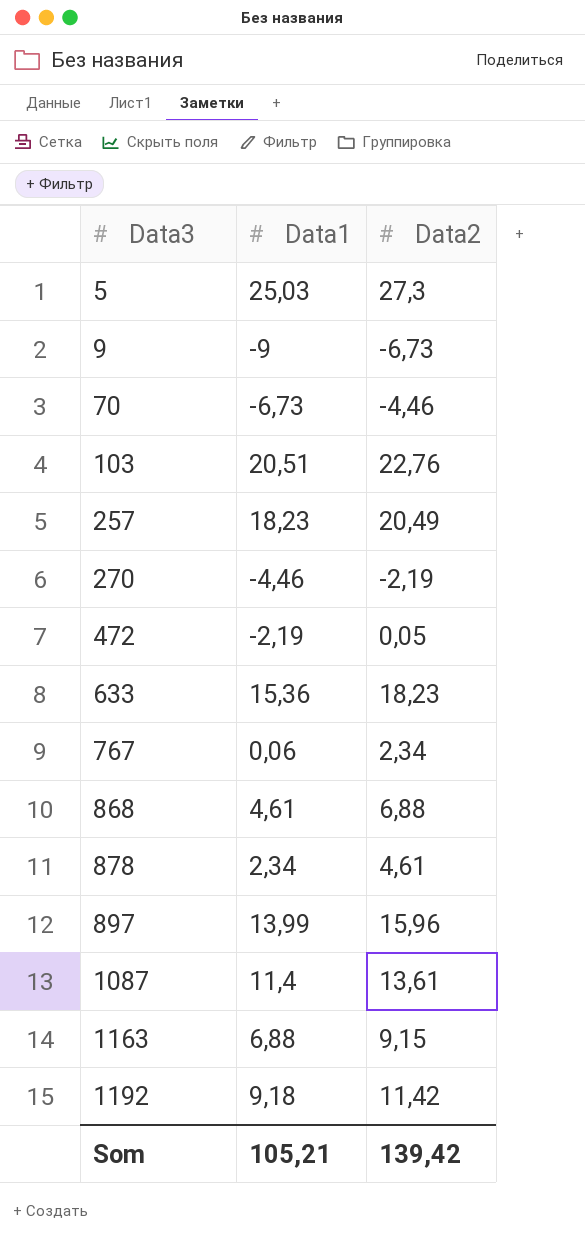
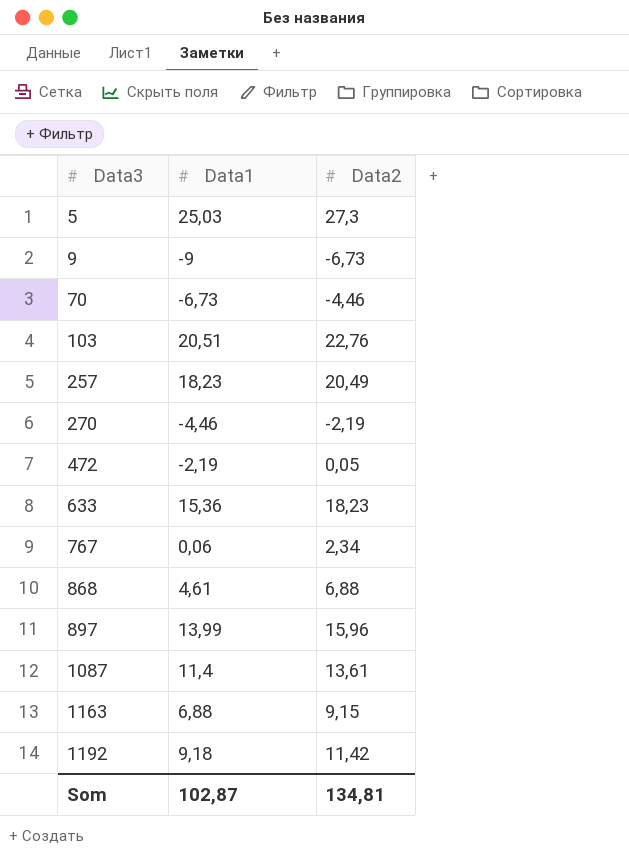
row 878: 2,34 | 4,61 -> none
Som | Data1: 105,21 -> 102,87
Som | Data2: 139,42 -> 134,81

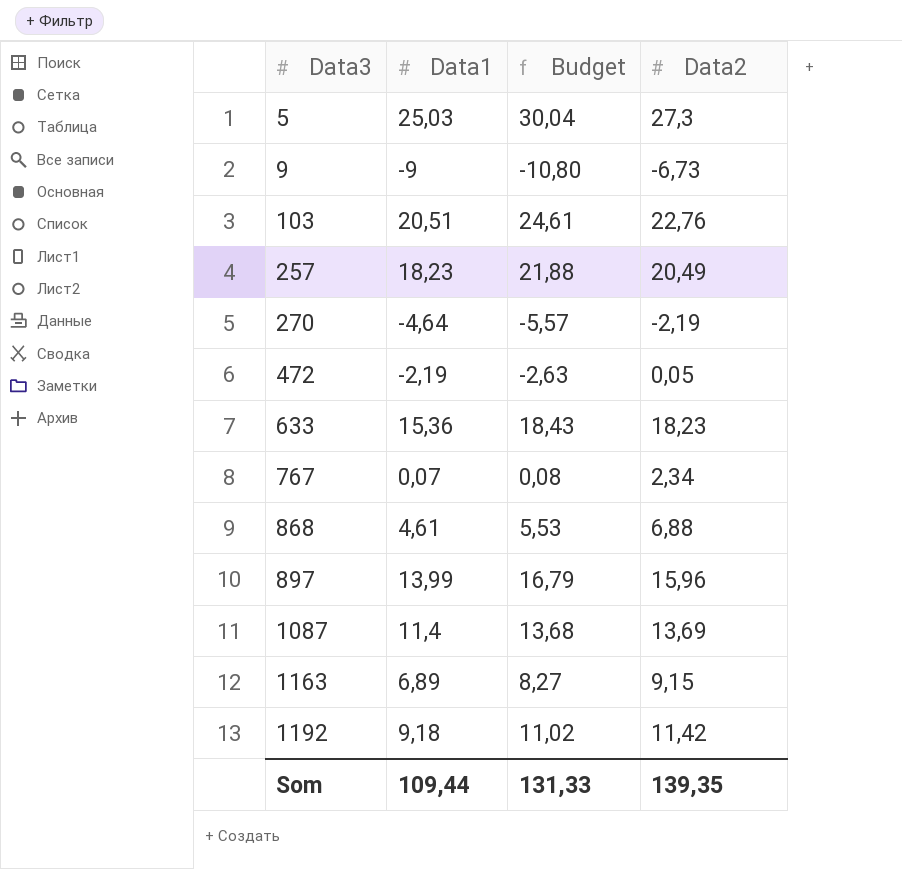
column Budget | formula: none -> [Data1] * 1,2
row 70: -6,73 | -4,46 -> none
270 | Data1: -4,46 -> -4,64
767 | Data1: 0,06 -> 0,07
1087 | Data2: 13,61 -> 13,69
1163 | Data1: 6,88 -> 6,89
Som | Data1: 102,87 -> 109,44
Som | Data2: 134,81 -> 139,35

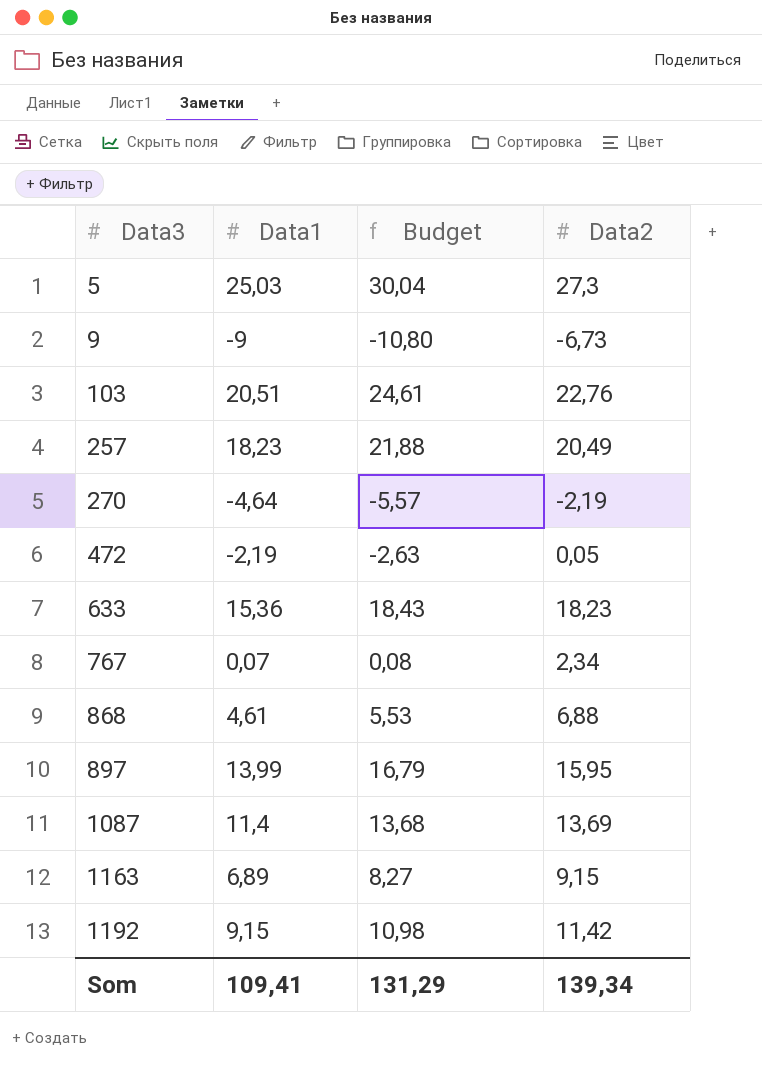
897 | Data2: 15,96 -> 15,95
1192 | Data1: 9,18 -> 9,15
1192 | Budget: 11,02 -> 10,98
Som | Data1: 109,44 -> 109,41
Som | Budget: 131,33 -> 131,29
Som | Data2: 139,35 -> 139,34

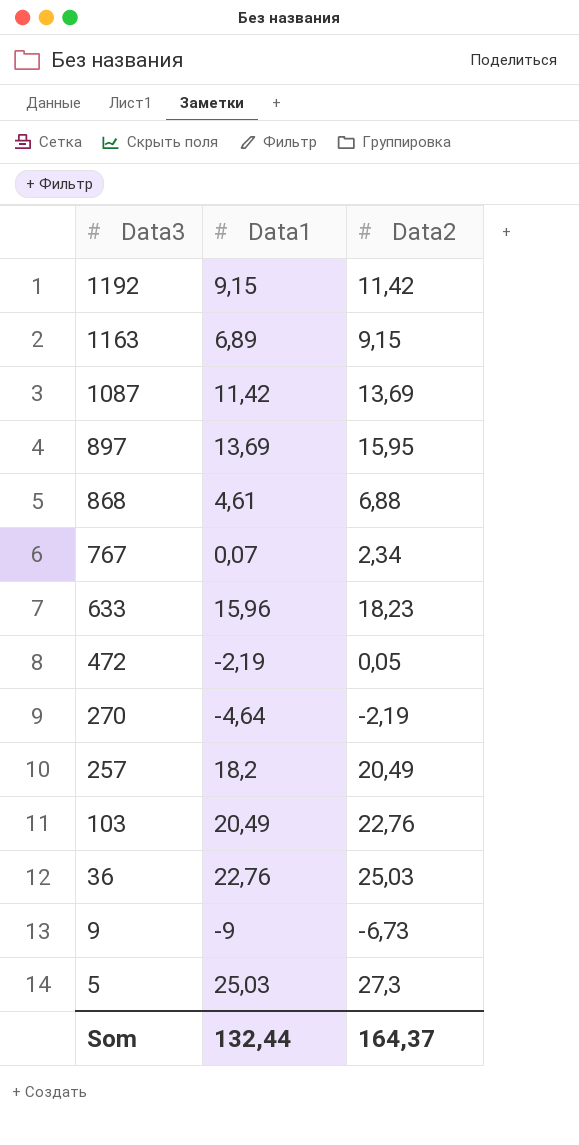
row order: Data3 ascending -> Data3 descending
column Budget | formula: [Data1] * 1,2 -> none
1087 | Data1: 11,4 -> 11,42
897 | Data1: 13,99 -> 13,69
633 | Data1: 15,36 -> 15,96
257 | Data1: 18,23 -> 18,2
103 | Data1: 20,51 -> 20,49
row 36: none -> 22,76 | 25,03
Som | Data1: 109,41 -> 132,44
Som | Data2: 139,34 -> 164,37

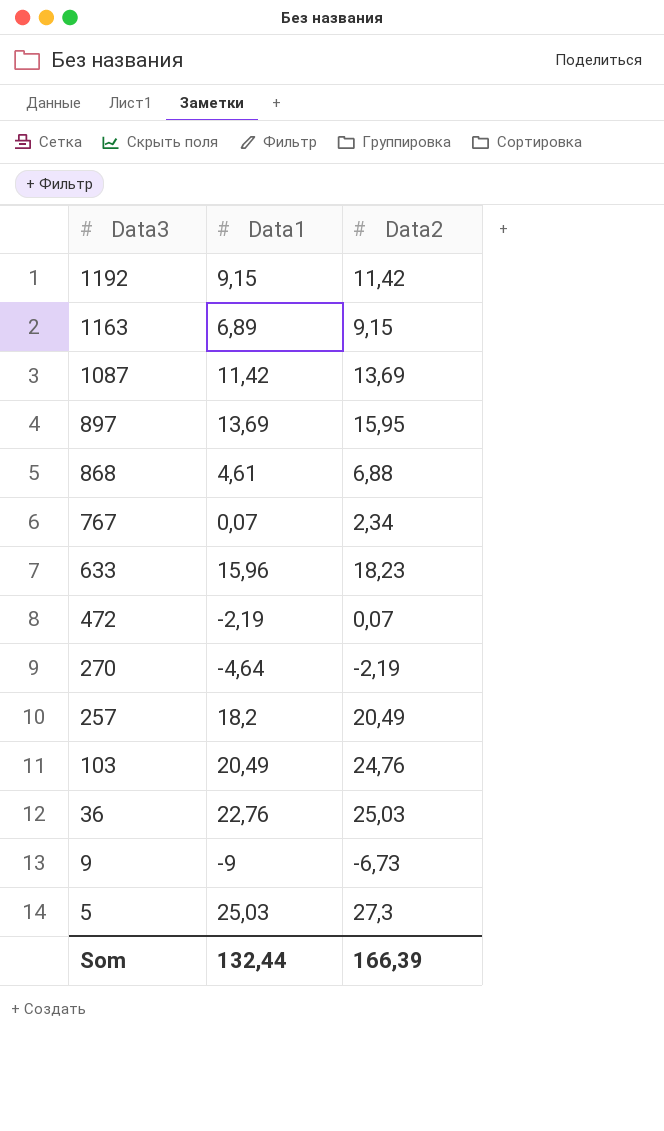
472 | Data2: 0,05 -> 0,07
103 | Data2: 22,76 -> 24,76
Som | Data2: 164,37 -> 166,39

